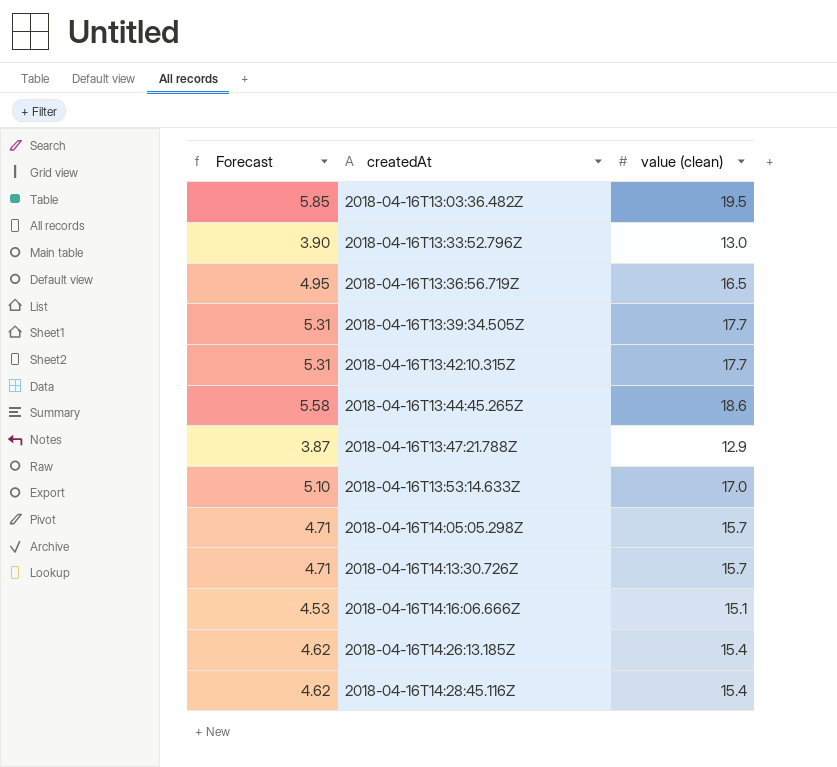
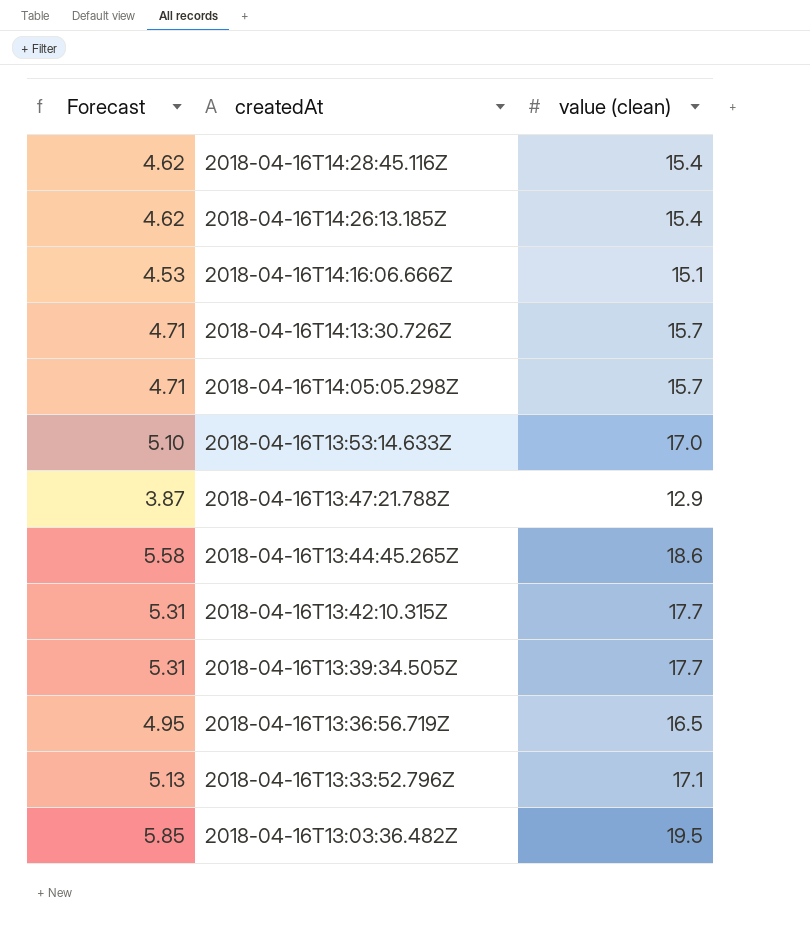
row order: createdAt ascending -> createdAt descending
2018-04-16T13:33:52.796Z | Forecast: 3.90 -> 5.13
2018-04-16T13:33:52.796Z | value (clean): 13.0 -> 17.1

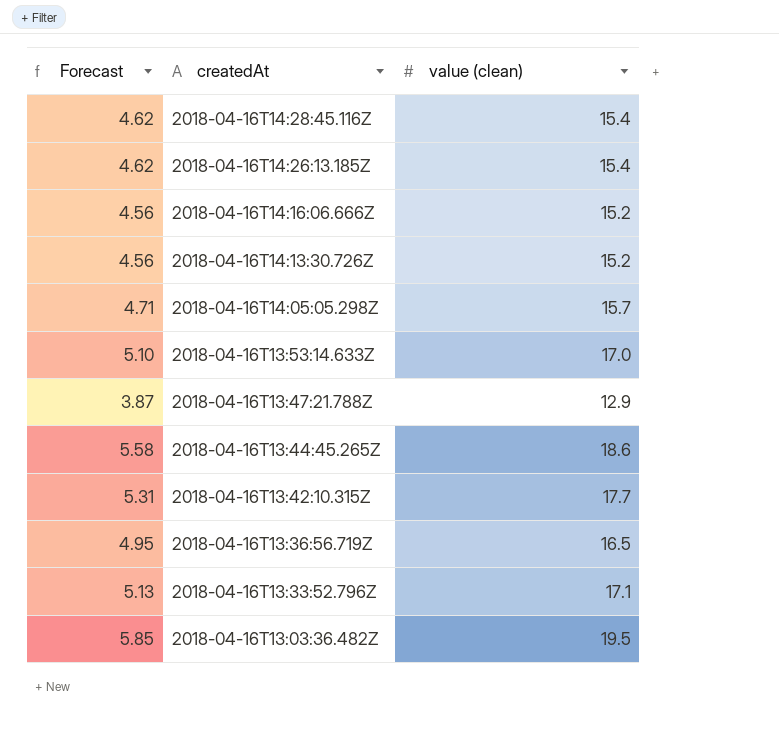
row 2018-04-16T13:39:34.505Z: 5.31 | 17.7 -> none
2018-04-16T14:16:06.666Z | Forecast: 4.53 -> 4.56
2018-04-16T14:16:06.666Z | value (clean): 15.1 -> 15.2
2018-04-16T14:13:30.726Z | Forecast: 4.71 -> 4.56
2018-04-16T14:13:30.726Z | value (clean): 15.7 -> 15.2

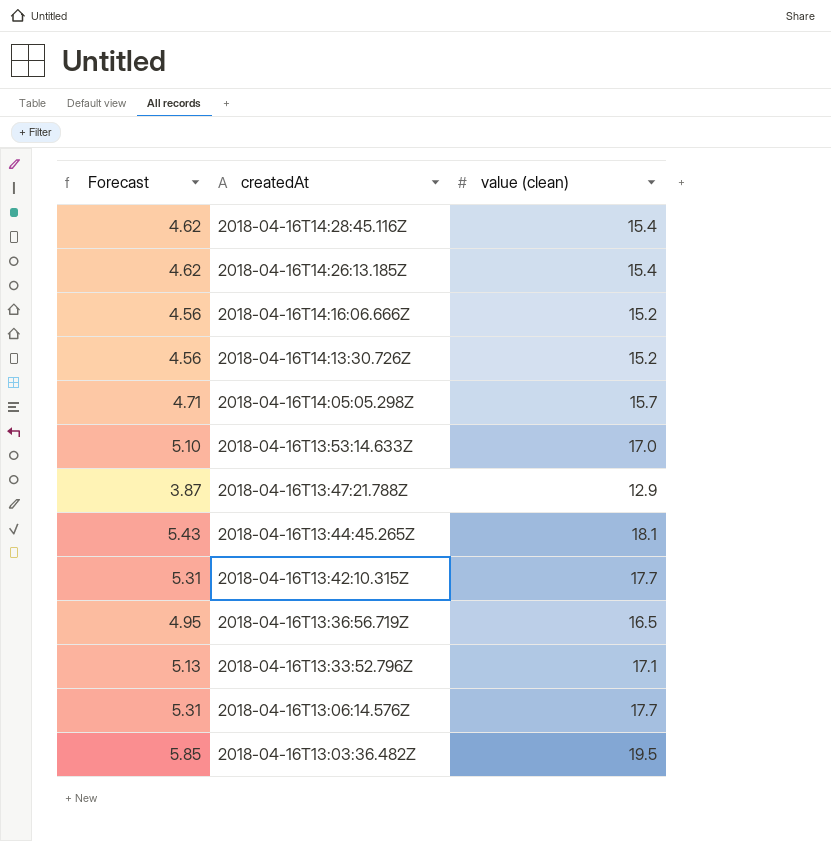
2018-04-16T13:44:45.265Z | Forecast: 5.58 -> 5.43
2018-04-16T13:44:45.265Z | value (clean): 18.6 -> 18.1
row 2018-04-16T13:06:14.576Z: none -> 5.31 | 17.7

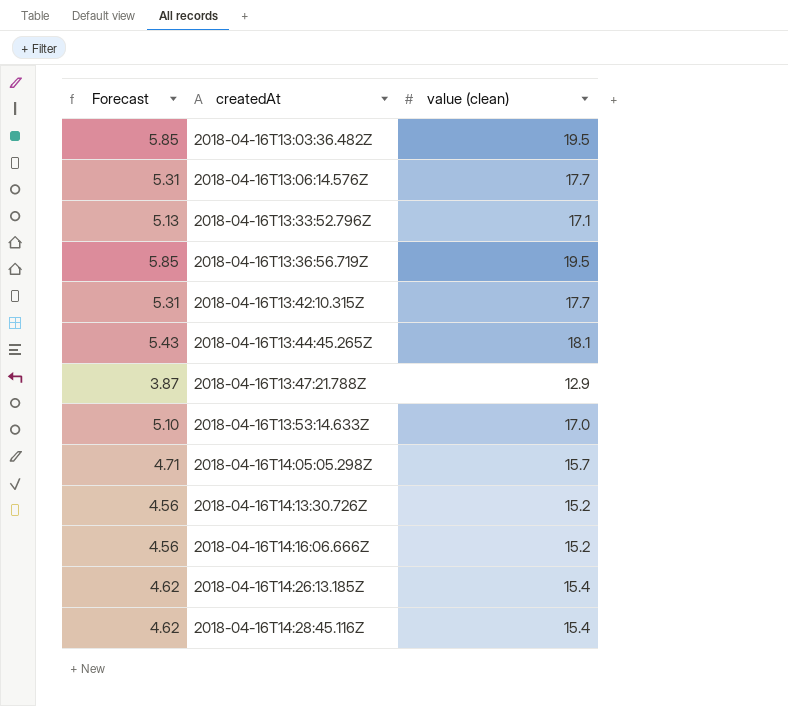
row order: createdAt descending -> createdAt ascending
2018-04-16T13:36:56.719Z | Forecast: 4.95 -> 5.85
2018-04-16T13:36:56.719Z | value (clean): 16.5 -> 19.5

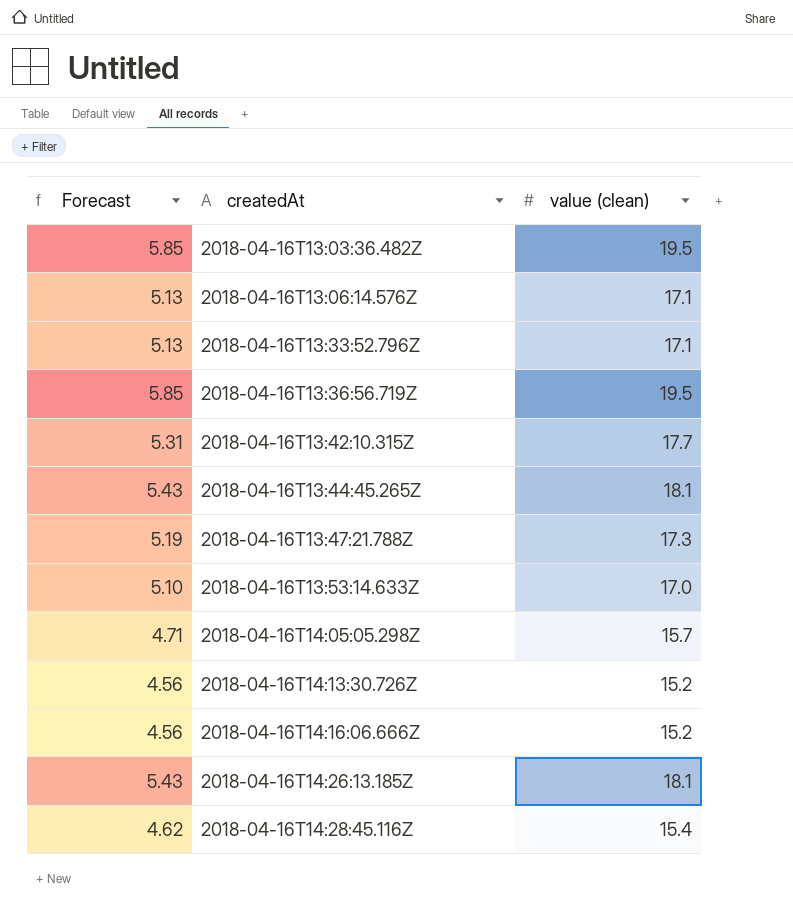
2018-04-16T13:06:14.576Z | Forecast: 5.31 -> 5.13
2018-04-16T13:06:14.576Z | value (clean): 17.7 -> 17.1
2018-04-16T13:47:21.788Z | Forecast: 3.87 -> 5.19
2018-04-16T13:47:21.788Z | value (clean): 12.9 -> 17.3
2018-04-16T14:26:13.185Z | Forecast: 4.62 -> 5.43
2018-04-16T14:26:13.185Z | value (clean): 15.4 -> 18.1

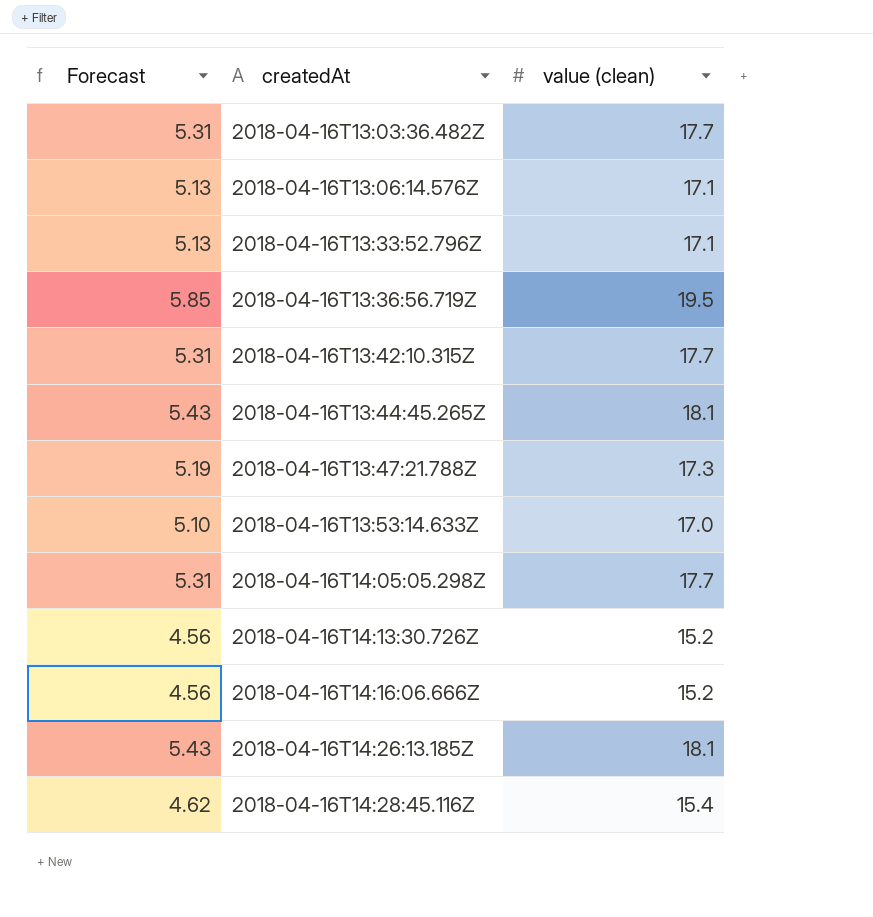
2018-04-16T13:03:36.482Z | Forecast: 5.85 -> 5.31
2018-04-16T13:03:36.482Z | value (clean): 19.5 -> 17.7
2018-04-16T14:05:05.298Z | Forecast: 4.71 -> 5.31
2018-04-16T14:05:05.298Z | value (clean): 15.7 -> 17.7

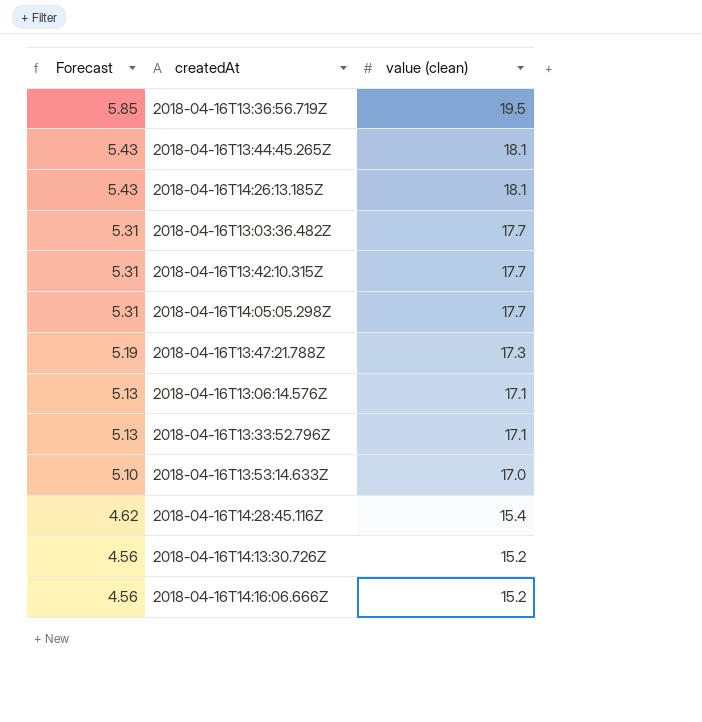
row order: createdAt ascending -> Forecast descending

